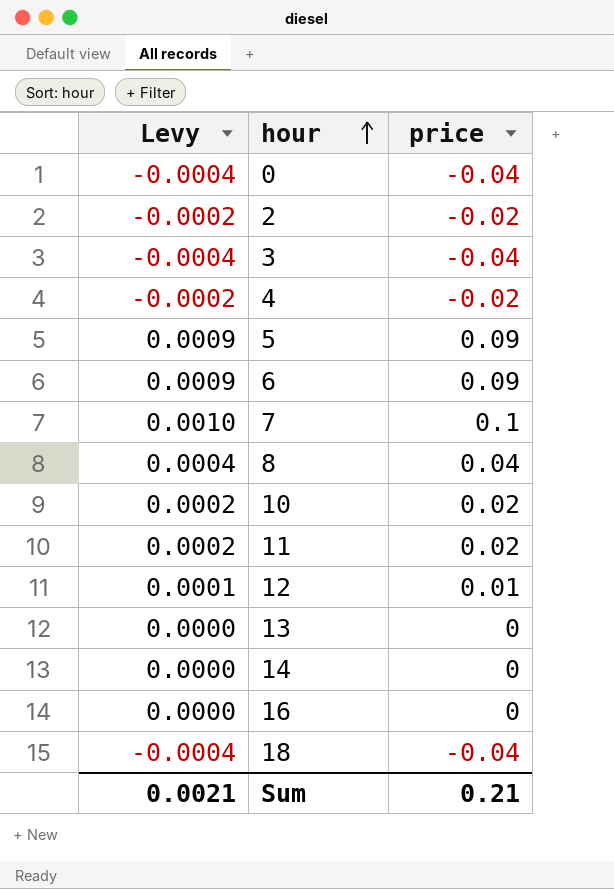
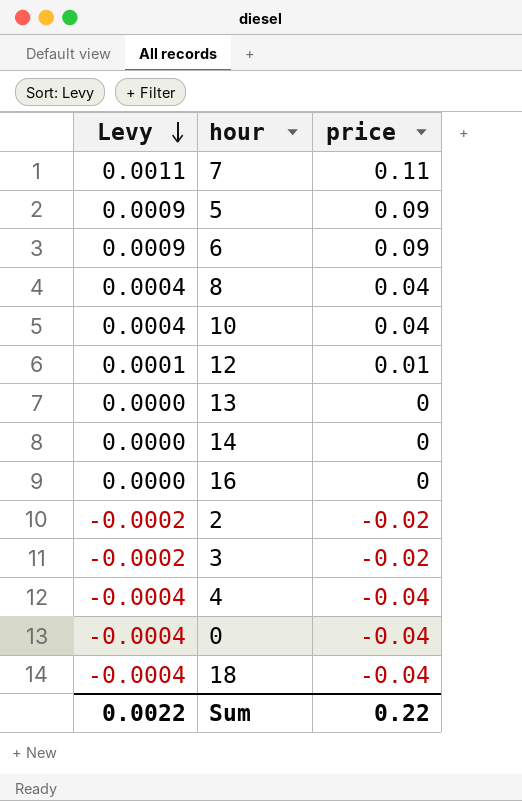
row order: hour ascending -> Levy descending
row 11: 0.0002 | 0.02 -> none
7 | Levy: 0.0010 -> 0.0011
7 | price: 0.1 -> 0.11
10 | Levy: 0.0002 -> 0.0004
10 | price: 0.02 -> 0.04
3 | Levy: -0.0004 -> -0.0002
3 | price: -0.04 -> -0.02
4 | Levy: -0.0002 -> -0.0004
4 | price: -0.02 -> -0.04
Sum | Levy: 0.0021 -> 0.0022
Sum | price: 0.21 -> 0.22

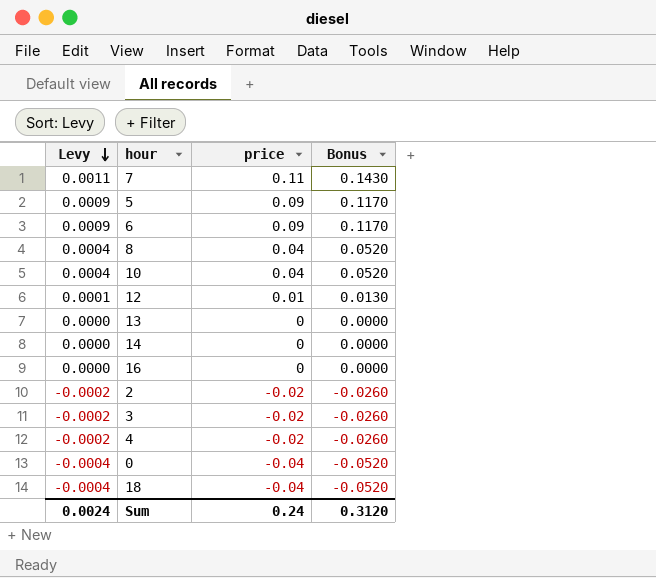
column Bonus | formula: none -> [price] * 1.3
4 | Levy: -0.0004 -> -0.0002
4 | price: -0.04 -> -0.02
Sum | Levy: 0.0022 -> 0.0024
Sum | price: 0.22 -> 0.24

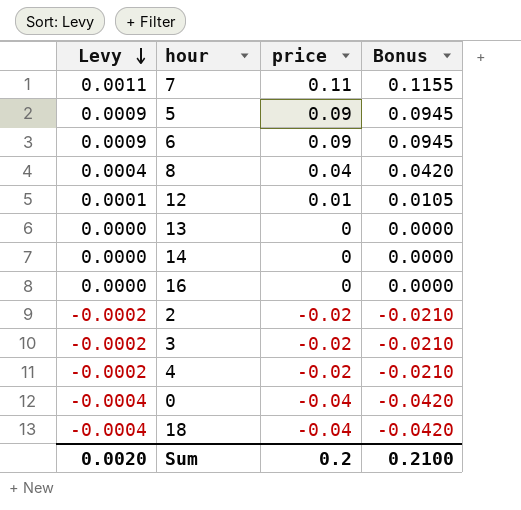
column Bonus | formula: [price] * 1.3 -> [price] * 1.05
row 10: 0.0004 | 0.04 | 0.0520 -> none
Sum | Levy: 0.0024 -> 0.0020
Sum | price: 0.24 -> 0.2
Sum | Bonus: 0.3120 -> 0.2100

